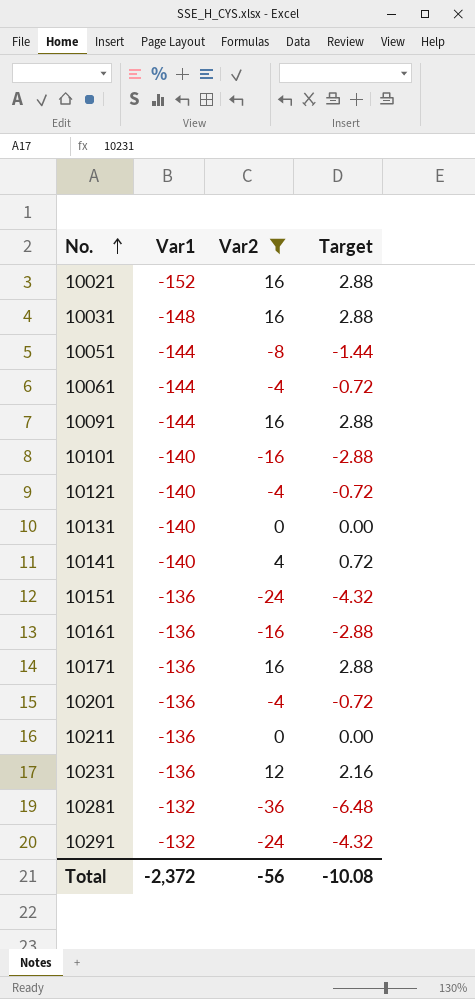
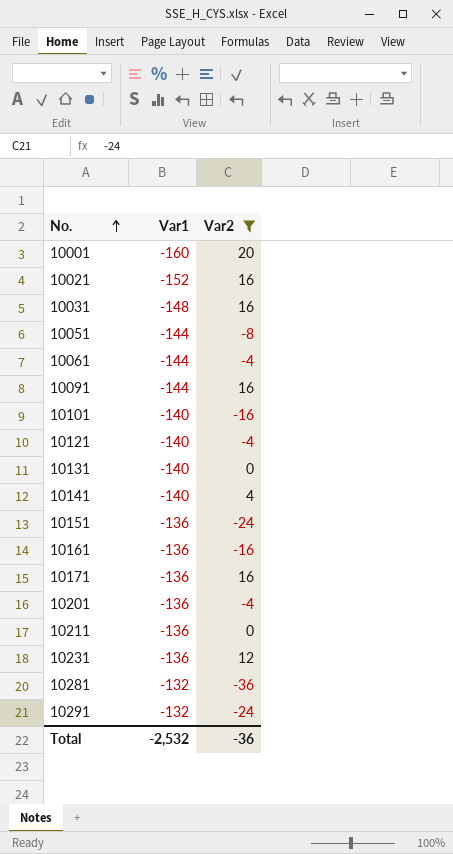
column Target | formula: [Var2] * 0.18 -> none
row 10001: none -> -160 | 20
Total | Var1: -2,372 -> -2,532
Total | Var2: -56 -> -36

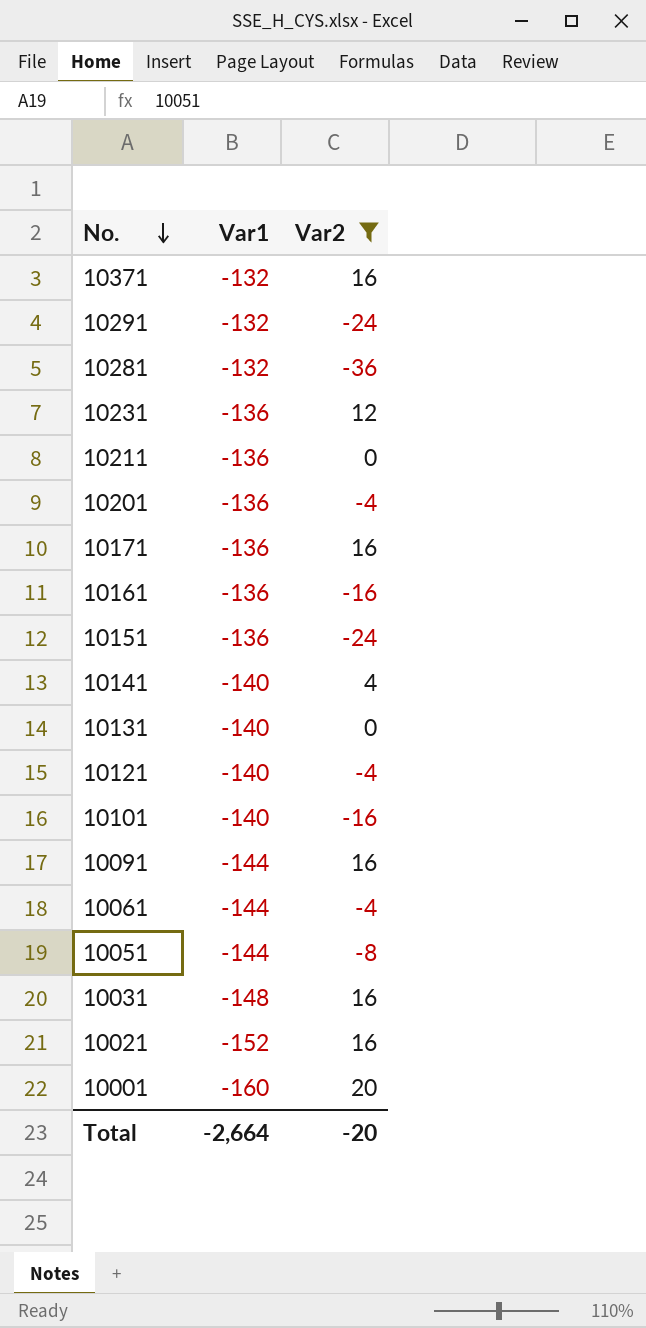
row order: No. ascending -> No. descending
row 10371: none -> -132 | 16
Total | Var1: -2,532 -> -2,664
Total | Var2: -36 -> -20

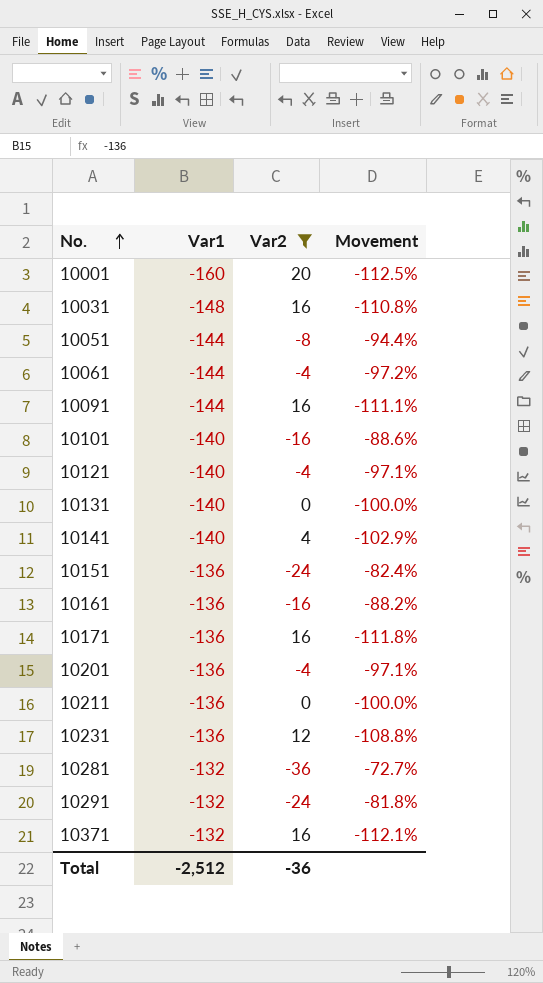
row order: No. descending -> No. ascending
column Movement | formula: none -> ([Var2] - [Var1]) / [Var1]
row 10021: -152 | 16 -> none
Total | Var1: -2,664 -> -2,512
Total | Var2: -20 -> -36

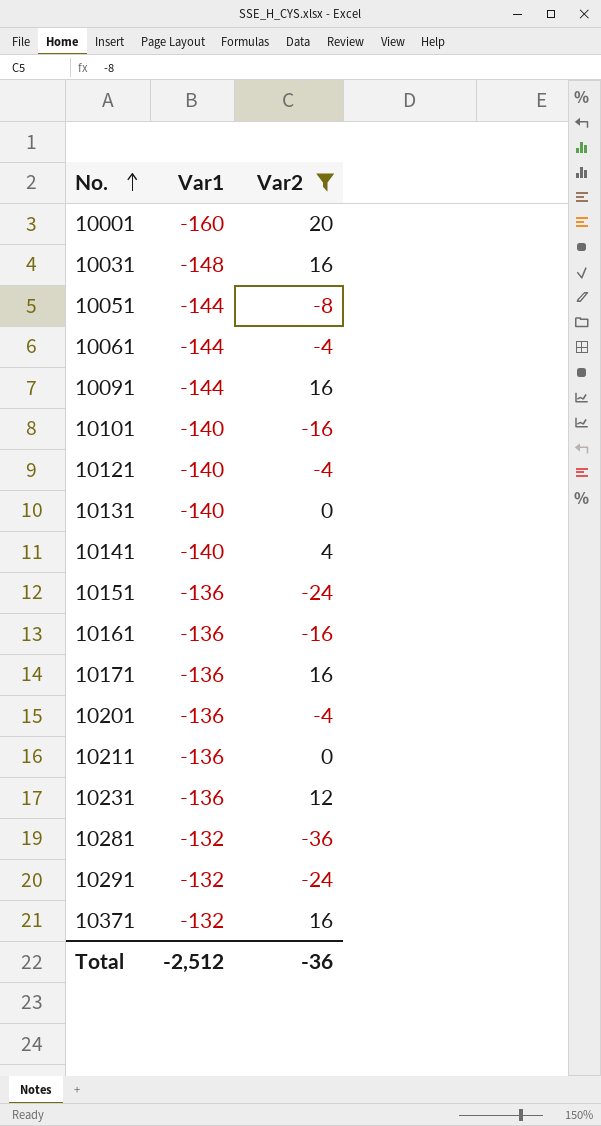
column Movement | formula: ([Var2] - [Var1]) / [Var1] -> none

